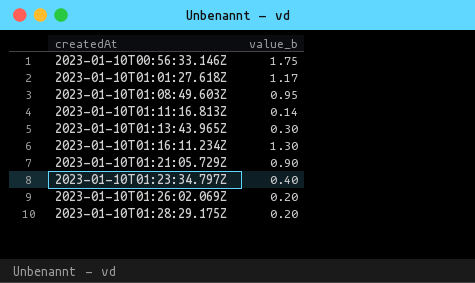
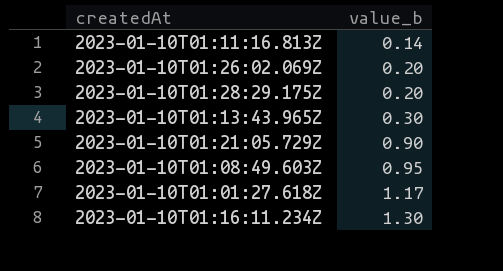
row order: createdAt ascending -> value_b ascending
row 2023-01-10T00:56:33.146Z: 1.75 -> none
row 2023-01-10T01:23:34.797Z: 0.40 -> none

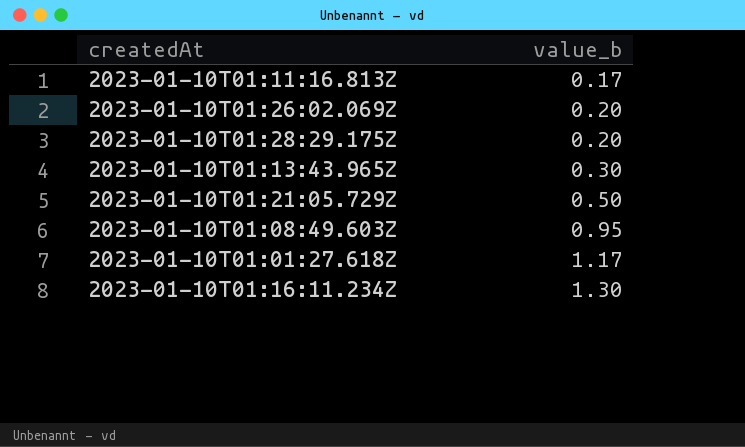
2023-01-10T01:11:16.813Z | value_b: 0.14 -> 0.17
2023-01-10T01:21:05.729Z | value_b: 0.90 -> 0.50

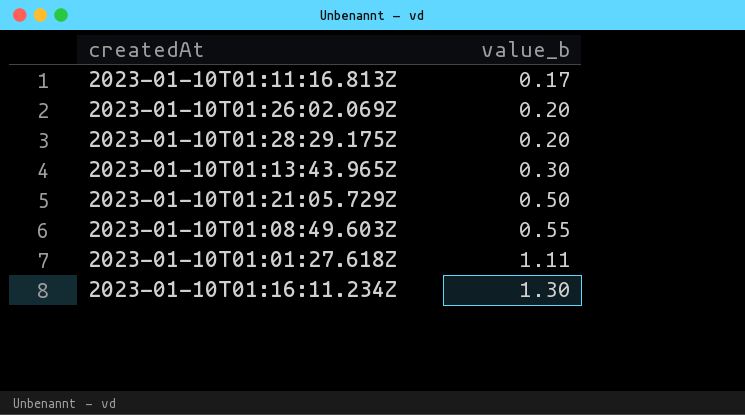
2023-01-10T01:08:49.603Z | value_b: 0.95 -> 0.55
2023-01-10T01:01:27.618Z | value_b: 1.17 -> 1.11

